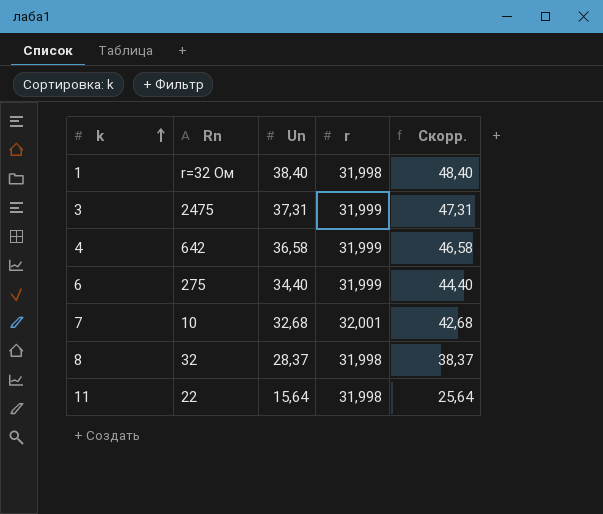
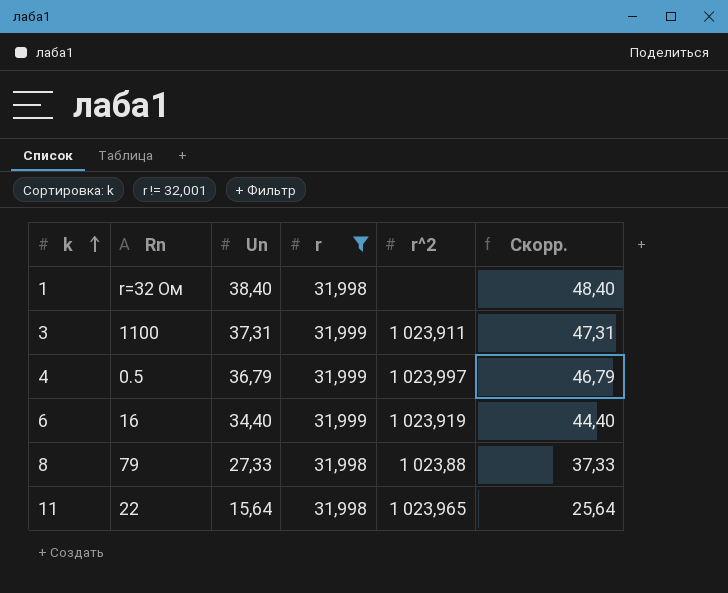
filter: none -> r != 32,001
column r^2 | position: none -> 5
3 | Rn: 2475 -> 1100
4 | Rn: 642 -> 0.5
4 | Un: 36,58 -> 36,79
4 | Скорр.: 46,58 -> 46,79
6 | Rn: 275 -> 16
8 | Rn: 32 -> 79
8 | Un: 28,37 -> 27,33
8 | Скорр.: 38,37 -> 37,33

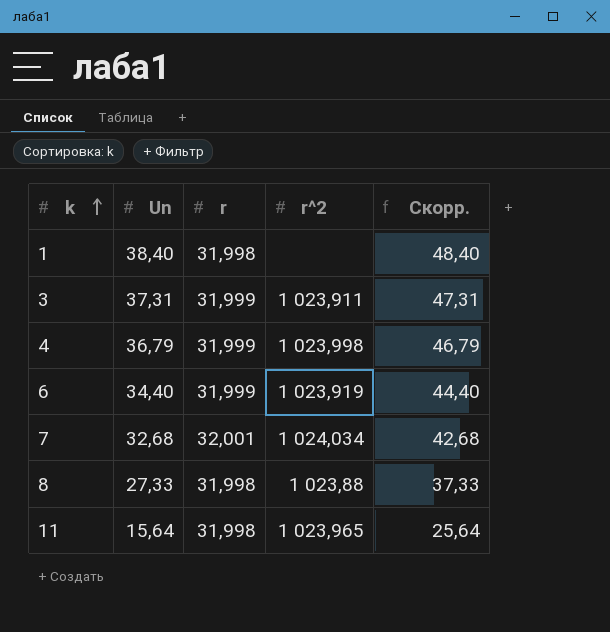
filter: r != 32,001 -> none
column Rn | position: 2 -> none
4 | r^2: 1 023,997 -> 1 023,998

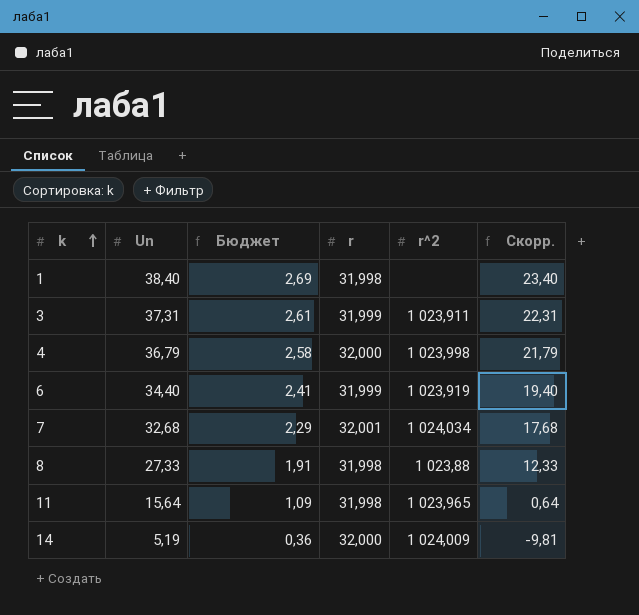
column Бюджет | formula: none -> [Un] * 0,07
column Скорр. | formula: [Un] + 10 -> [Un] - 15
4 | r: 31,999 -> 32,000
row 14: none -> 5,19 | 0,36 | 32,000 | 1 024,009 | -9,81

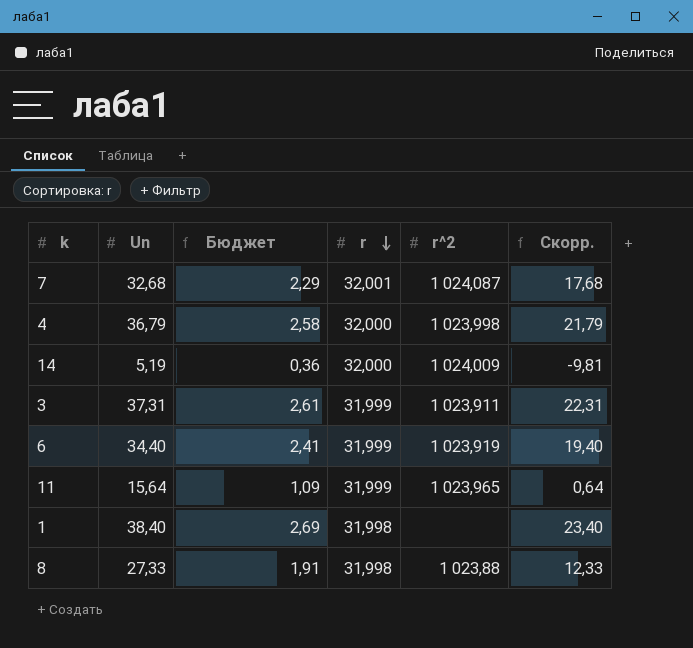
row order: k ascending -> r descending
7 | r^2: 1 024,034 -> 1 024,087
11 | r: 31,998 -> 31,999

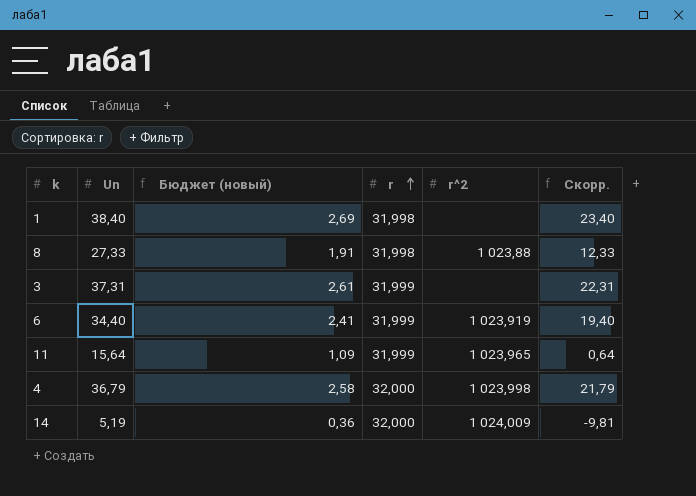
row order: r descending -> r ascending
column name: Бюджет -> Бюджет (новый)
row 7: 32,68 | 2,29 | 32,001 | 1 024,087 | 17,68 -> none
3 | r^2: 1 023,911 -> none

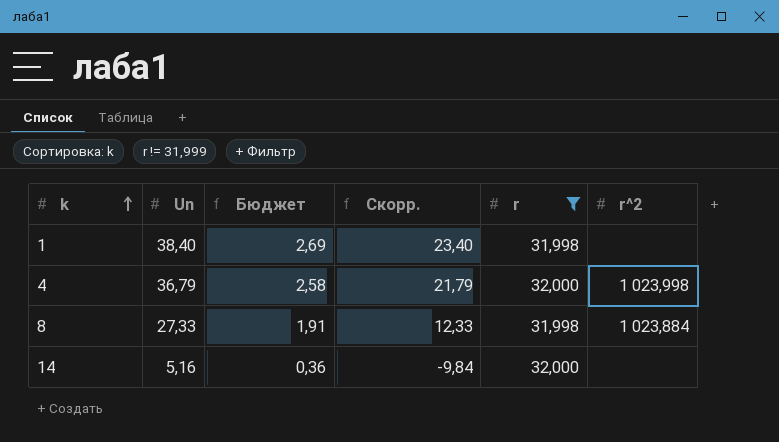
filter: none -> r != 31,999
row order: r ascending -> k ascending
column name: Бюджет (новый) -> Бюджет
column Скорр. | position: 6 -> 4
8 | r^2: 1 023,88 -> 1 023,884
14 | Un: 5,19 -> 5,16
14 | Скорр.: -9,81 -> -9,84
14 | r^2: 1 024,009 -> none

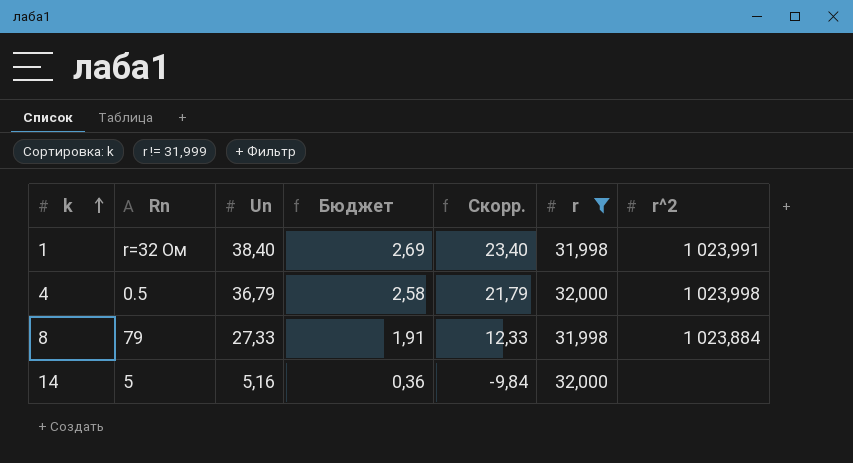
column Rn | position: none -> 2
1 | r^2: none -> 1 023,991

